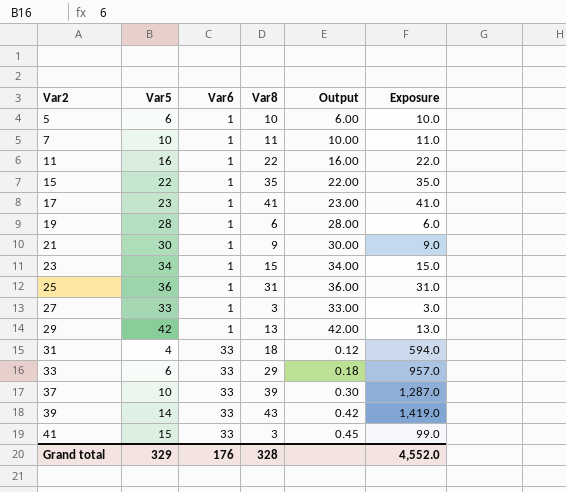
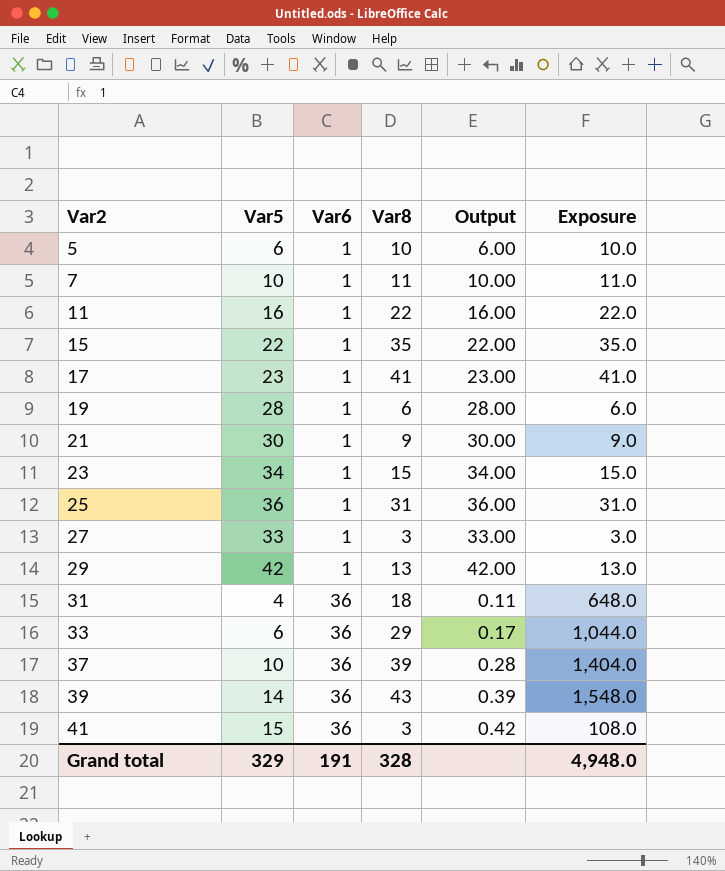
31 | Var6: 33 -> 36
31 | Output: 0.12 -> 0.11
31 | Exposure: 594.0 -> 648.0
33 | Var6: 33 -> 36
33 | Output: 0.18 -> 0.17
33 | Exposure: 957.0 -> 1,044.0
37 | Var6: 33 -> 36
37 | Output: 0.30 -> 0.28
37 | Exposure: 1,287.0 -> 1,404.0
39 | Var6: 33 -> 36
39 | Output: 0.42 -> 0.39
39 | Exposure: 1,419.0 -> 1,548.0
41 | Var6: 33 -> 36
41 | Output: 0.45 -> 0.42
41 | Exposure: 99.0 -> 108.0
Grand total | Var6: 176 -> 191
Grand total | Exposure: 4,552.0 -> 4,948.0

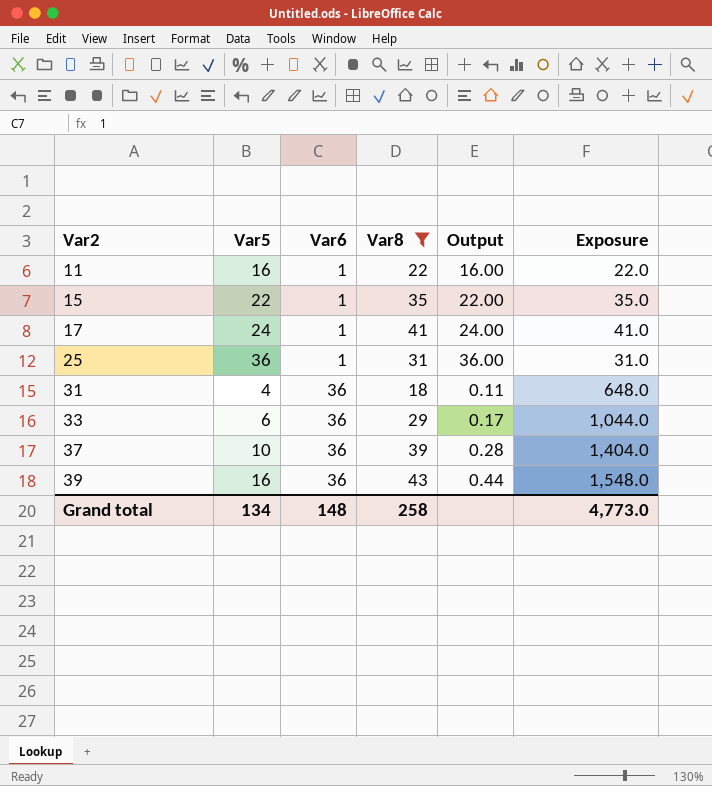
filter: none -> Var8 >= 18
17 | Var5: 23 -> 24
17 | Output: 23.00 -> 24.00
39 | Var5: 14 -> 16
39 | Output: 0.39 -> 0.44
Grand total | Var5: 329 -> 134
Grand total | Var6: 191 -> 148
Grand total | Var8: 328 -> 258
Grand total | Exposure: 4,948.0 -> 4,773.0

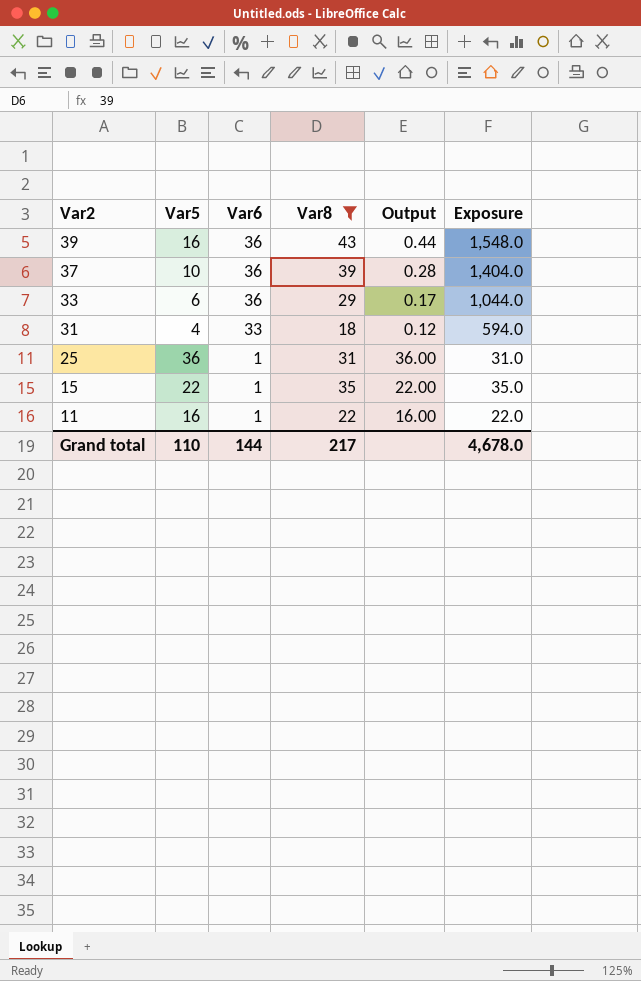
row order: Var2 ascending -> Var2 descending
row 17: 24 | 1 | 41 | 24.00 | 41.0 -> none
31 | Var6: 36 -> 33
31 | Output: 0.11 -> 0.12
31 | Exposure: 648.0 -> 594.0
Grand total | Var5: 134 -> 110
Grand total | Var6: 148 -> 144
Grand total | Var8: 258 -> 217
Grand total | Exposure: 4,773.0 -> 4,678.0

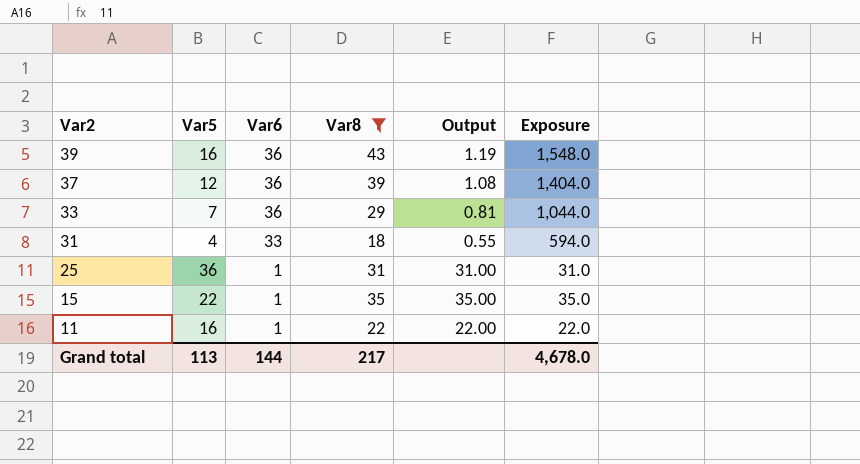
column Output | formula: [Var5] / [Var6] -> [Var8] / [Var6]
37 | Var5: 10 -> 12
33 | Var5: 6 -> 7
Grand total | Var5: 110 -> 113

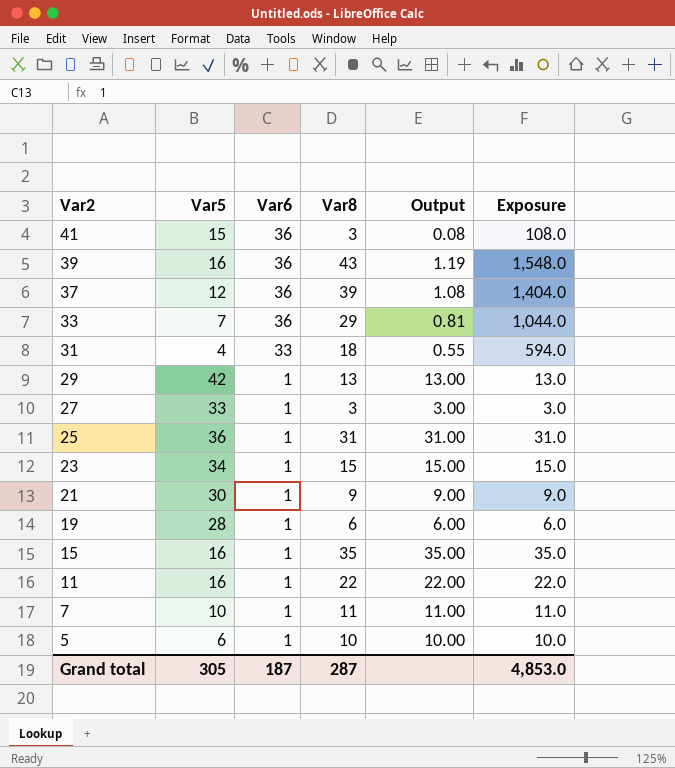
filter: Var8 >= 18 -> none
15 | Var5: 22 -> 16
Grand total | Var5: 113 -> 305
Grand total | Var6: 144 -> 187
Grand total | Var8: 217 -> 287
Grand total | Exposure: 4,678.0 -> 4,853.0

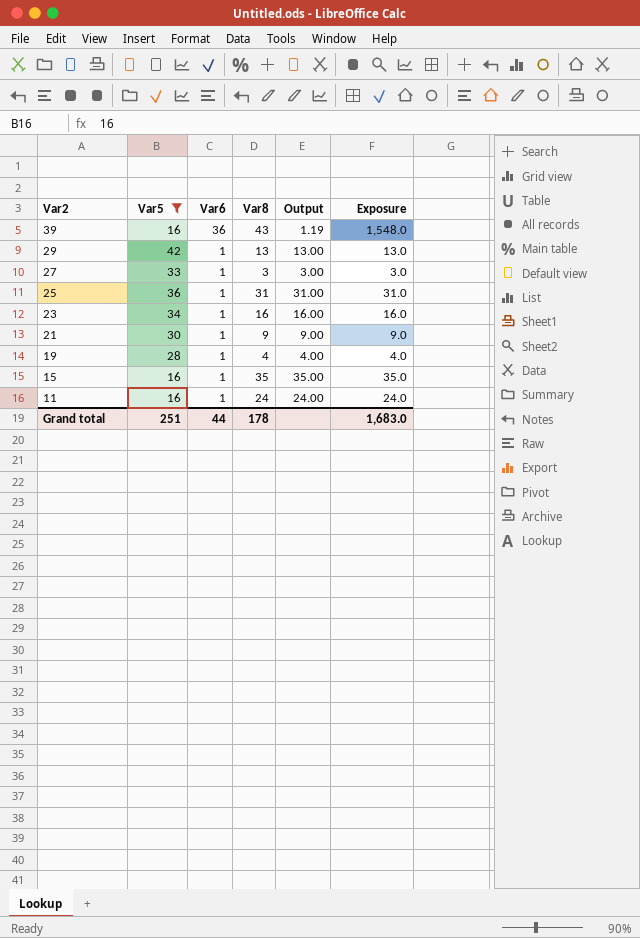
filter: none -> Var5 >= 16
23 | Var8: 15 -> 16
23 | Output: 15.00 -> 16.00
23 | Exposure: 15.0 -> 16.0
19 | Var8: 6 -> 4
19 | Output: 6.00 -> 4.00
19 | Exposure: 6.0 -> 4.0
11 | Var8: 22 -> 24
11 | Output: 22.00 -> 24.00
11 | Exposure: 22.0 -> 24.0
Grand total | Var5: 305 -> 251
Grand total | Var6: 187 -> 44
Grand total | Var8: 287 -> 178
Grand total | Exposure: 4,853.0 -> 1,683.0

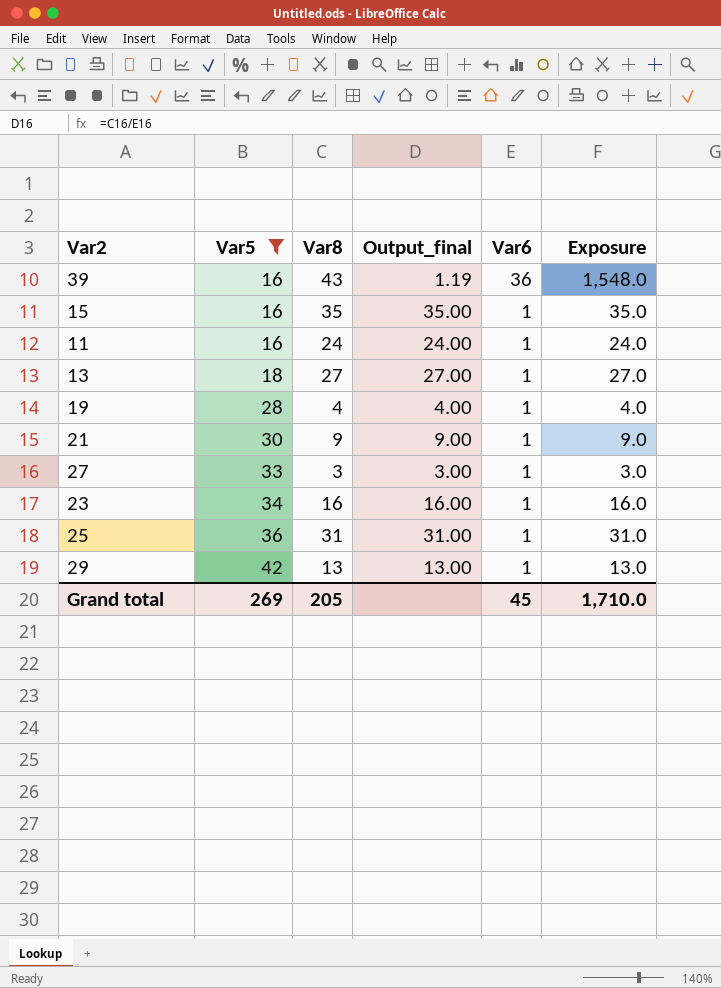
row order: Var2 descending -> Var5 ascending
column name: Output -> Output_final
column Var6 | position: 3 -> 5
row 13: none -> 18 | 27 | 27.00 | 1 | 27.0
Grand total | Var5: 251 -> 269
Grand total | Var8: 178 -> 205
Grand total | Var6: 44 -> 45
Grand total | Exposure: 1,683.0 -> 1,710.0

